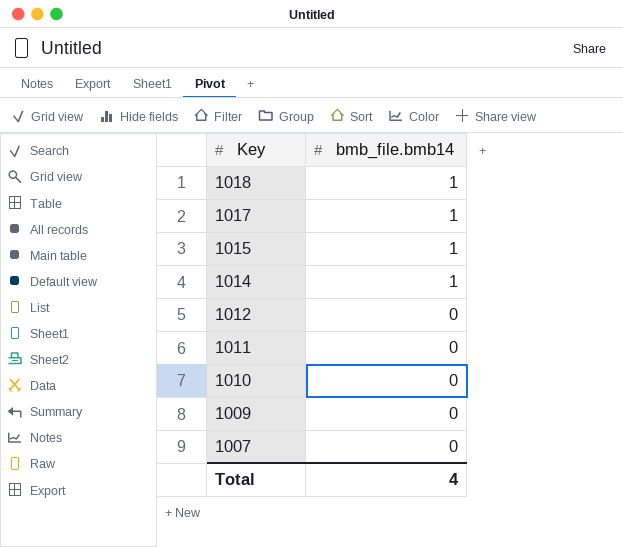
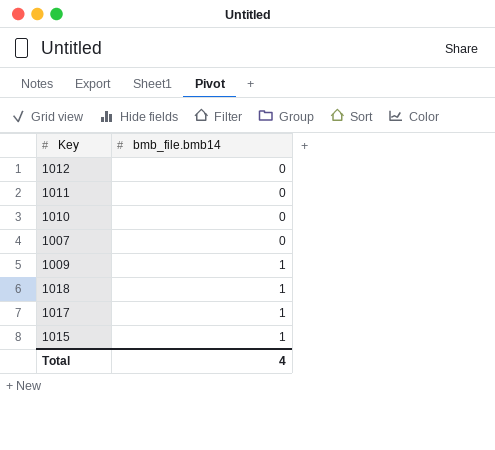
row order: Key descending -> bmb_file.bmb14 ascending
row 1014: 1 -> none
1009 | bmb_file.bmb14: 0 -> 1

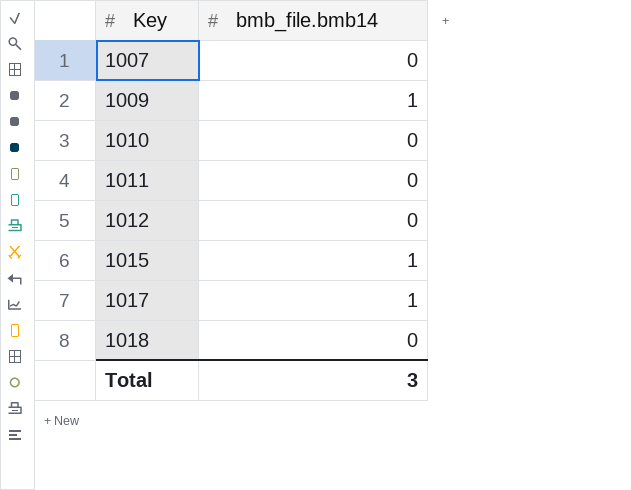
row order: bmb_file.bmb14 ascending -> Key ascending
1018 | bmb_file.bmb14: 1 -> 0
Total | bmb_file.bmb14: 4 -> 3

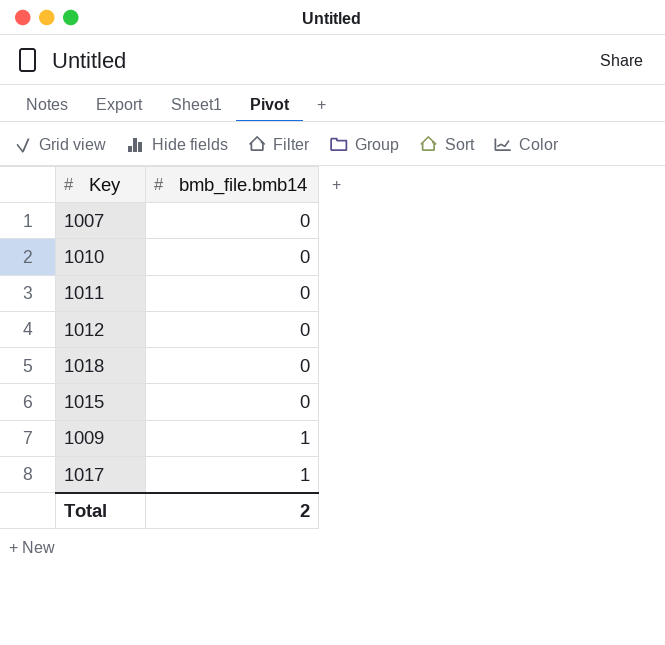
row order: Key ascending -> bmb_file.bmb14 ascending
1015 | bmb_file.bmb14: 1 -> 0
Total | bmb_file.bmb14: 3 -> 2

